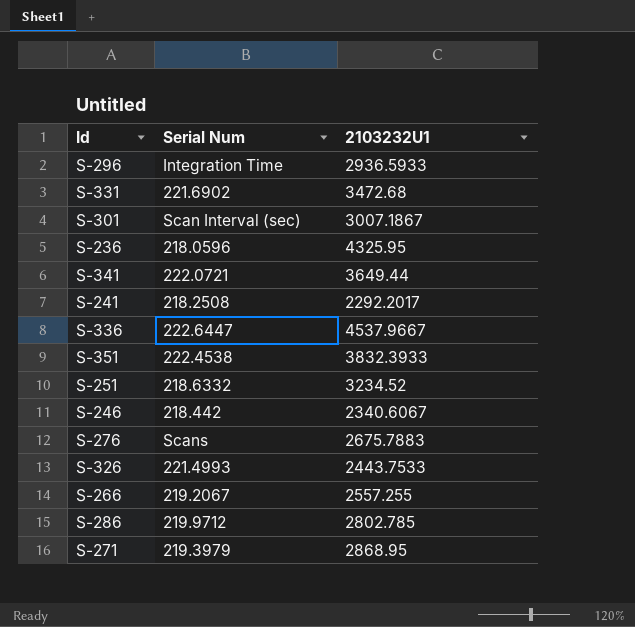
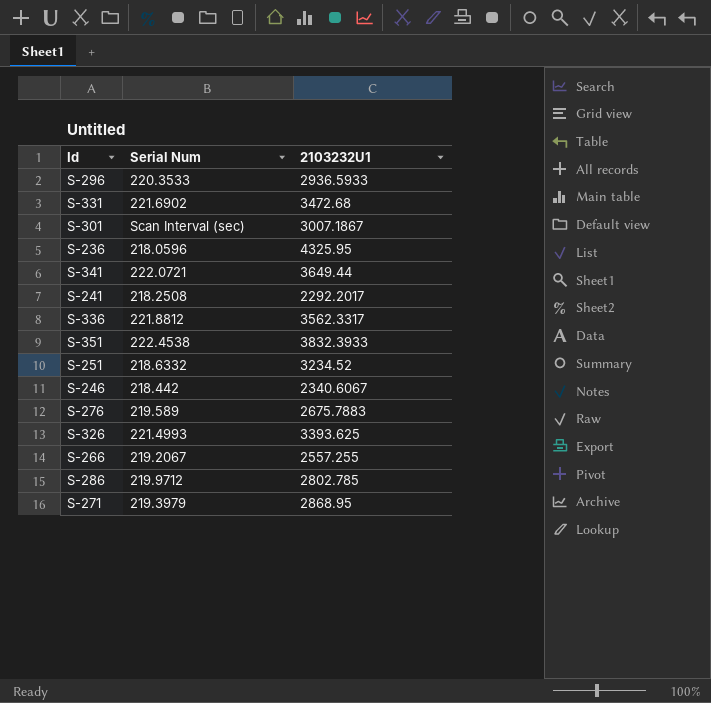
S-296 | Serial Num: Integration Time -> 220.3533
S-336 | Serial Num: 222.6447 -> 221.8812
S-336 | 2103232U1: 4537.9667 -> 3562.3317
S-276 | Serial Num: Scans -> 219.589
S-326 | 2103232U1: 2443.7533 -> 3393.625

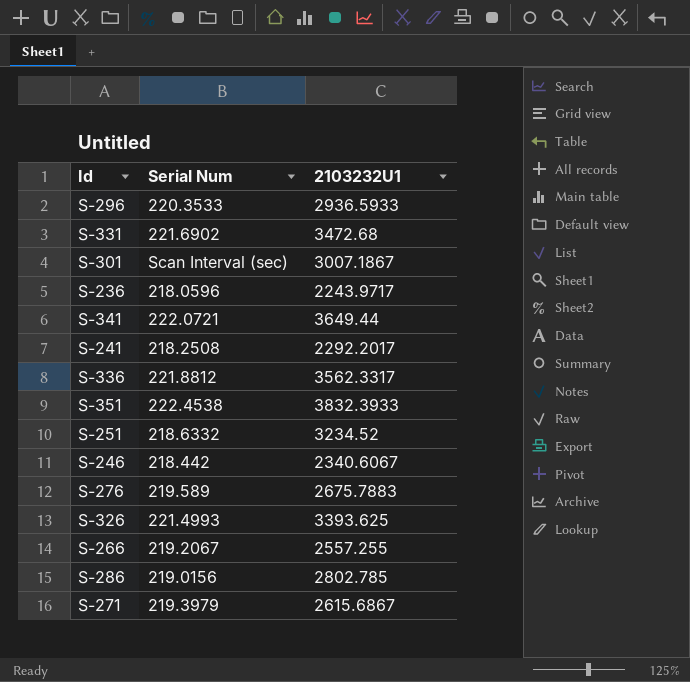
S-236 | 2103232U1: 4325.95 -> 2243.9717
S-286 | Serial Num: 219.9712 -> 219.0156
S-271 | 2103232U1: 2868.95 -> 2615.6867

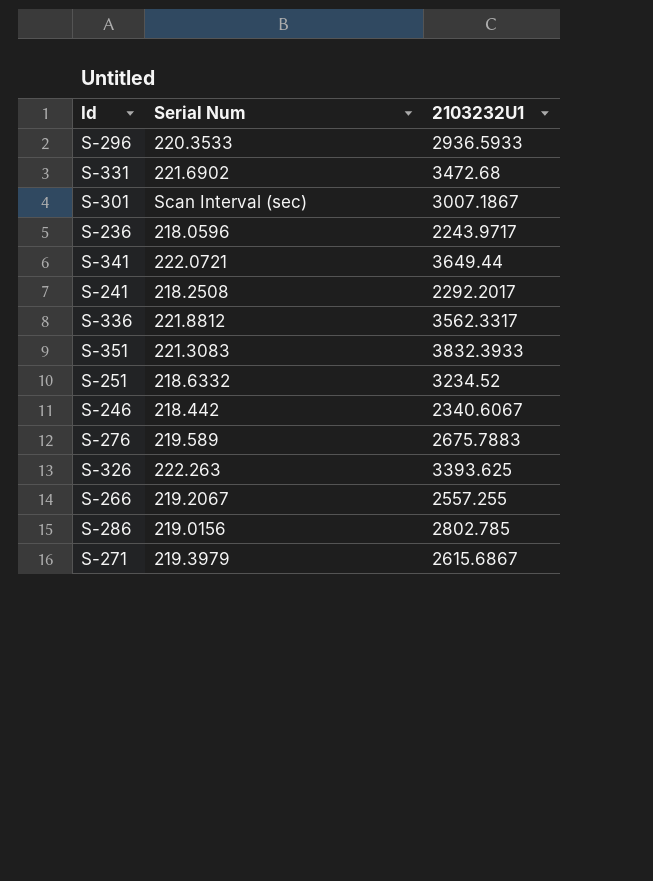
S-351 | Serial Num: 222.4538 -> 221.3083
S-326 | Serial Num: 221.4993 -> 222.263

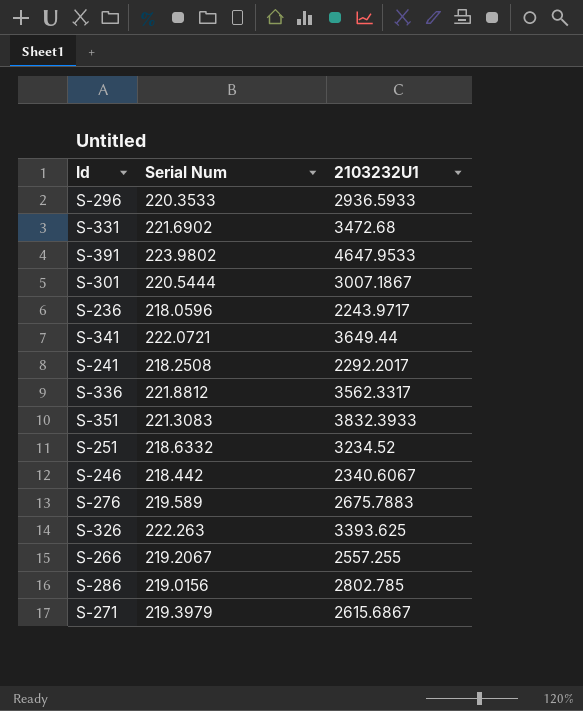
row S-391: none -> 223.9802 | 4647.9533
S-301 | Serial Num: Scan Interval (sec) -> 220.5444

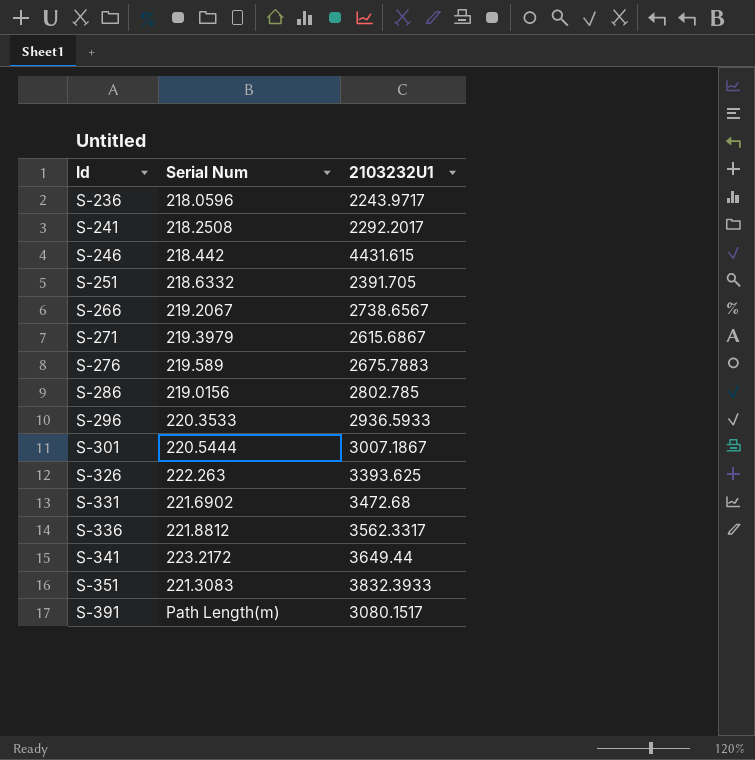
row order: none -> Id ascending
S-246 | 2103232U1: 2340.6067 -> 4431.615
S-251 | 2103232U1: 3234.52 -> 2391.705
S-266 | 2103232U1: 2557.255 -> 2738.6567
S-341 | Serial Num: 222.0721 -> 223.2172
S-391 | Serial Num: 223.9802 -> Path Length(m)
S-391 | 2103232U1: 4647.9533 -> 3080.1517

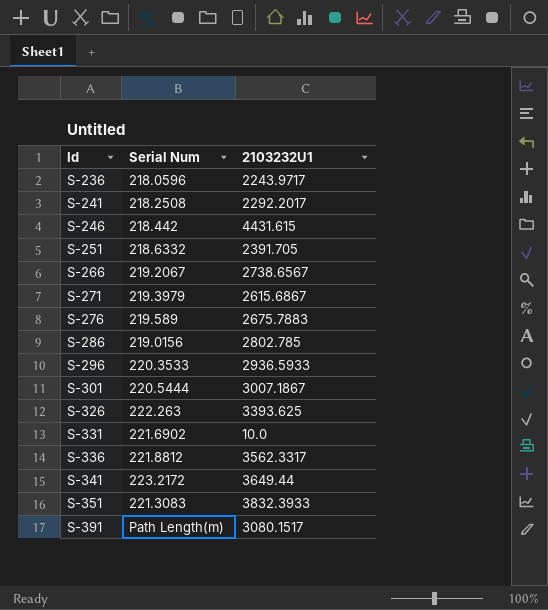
S-331 | 2103232U1: 3472.68 -> 10.0

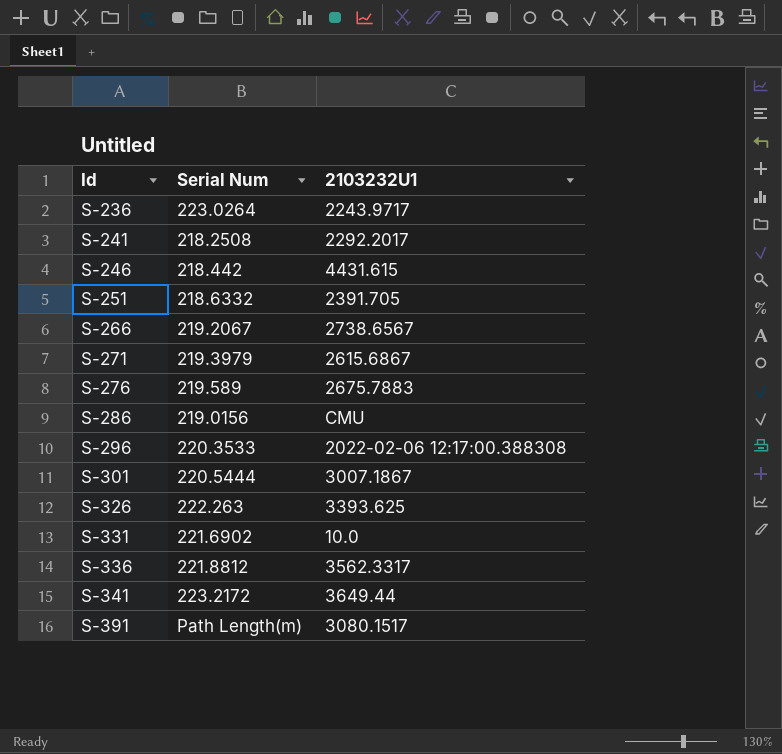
row S-351: 221.3083 | 3832.3933 -> none
S-236 | Serial Num: 218.0596 -> 223.0264
S-286 | 2103232U1: 2802.785 -> CMU
S-296 | 2103232U1: 2936.5933 -> 2022-02-06 12:17:00.388308

